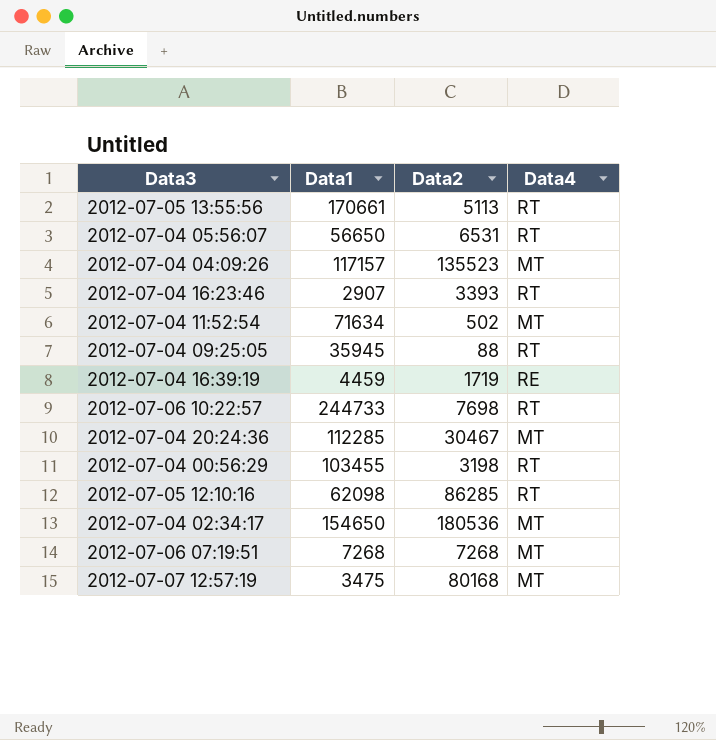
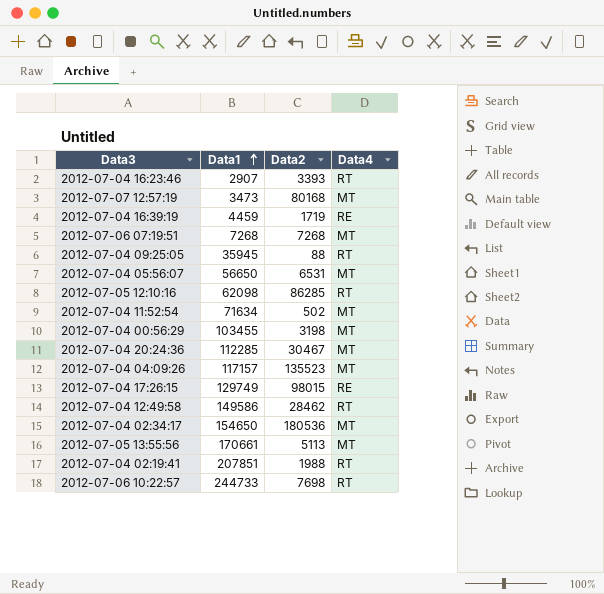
row order: none -> Data1 ascending
2012-07-07 12:57:19 | Data1: 3475 -> 3473
2012-07-04 05:56:07 | Data4: RT -> MT
2012-07-04 00:56:29 | Data4: RT -> MT
row 2012-07-04 17:26:15: none -> 129749 | 98015 | RE
row 2012-07-04 12:49:58: none -> 149586 | 28462 | RT
2012-07-05 13:55:56 | Data4: RT -> MT
row 2012-07-04 02:19:41: none -> 207851 | 1988 | RT

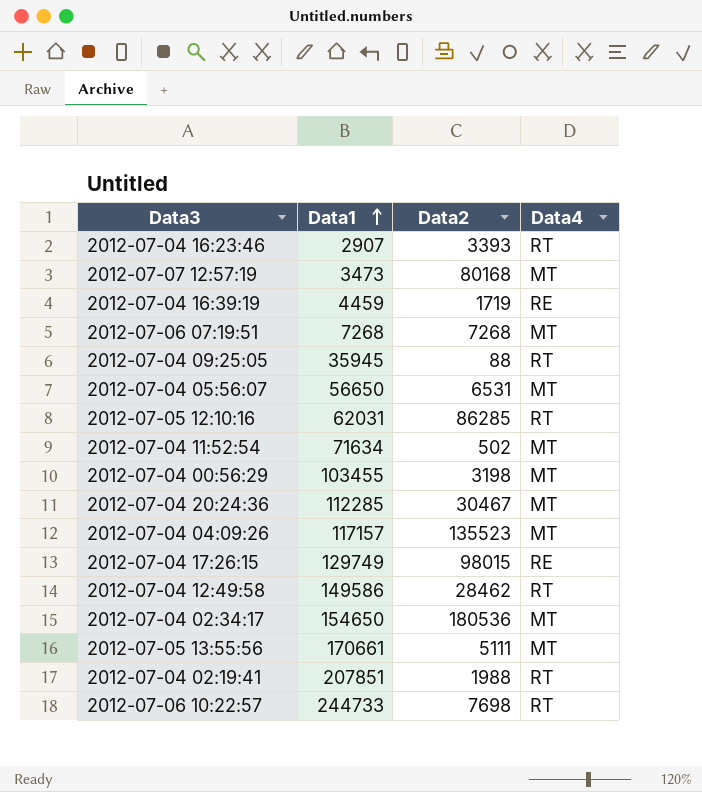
2012-07-05 12:10:16 | Data1: 62098 -> 62031
2012-07-05 13:55:56 | Data2: 5113 -> 5111

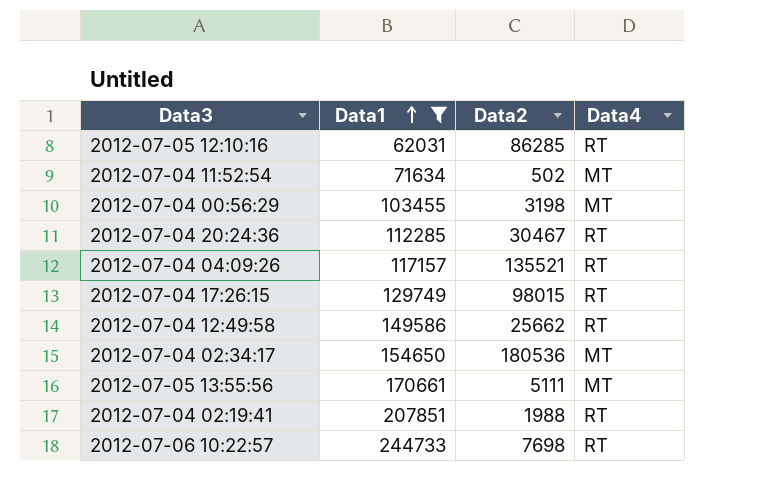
filter: none -> Data1 >= 62031
2012-07-04 20:24:36 | Data4: MT -> RT
2012-07-04 04:09:26 | Data2: 135523 -> 135521
2012-07-04 04:09:26 | Data4: MT -> RT
2012-07-04 17:26:15 | Data4: RE -> RT
2012-07-04 12:49:58 | Data2: 28462 -> 25662

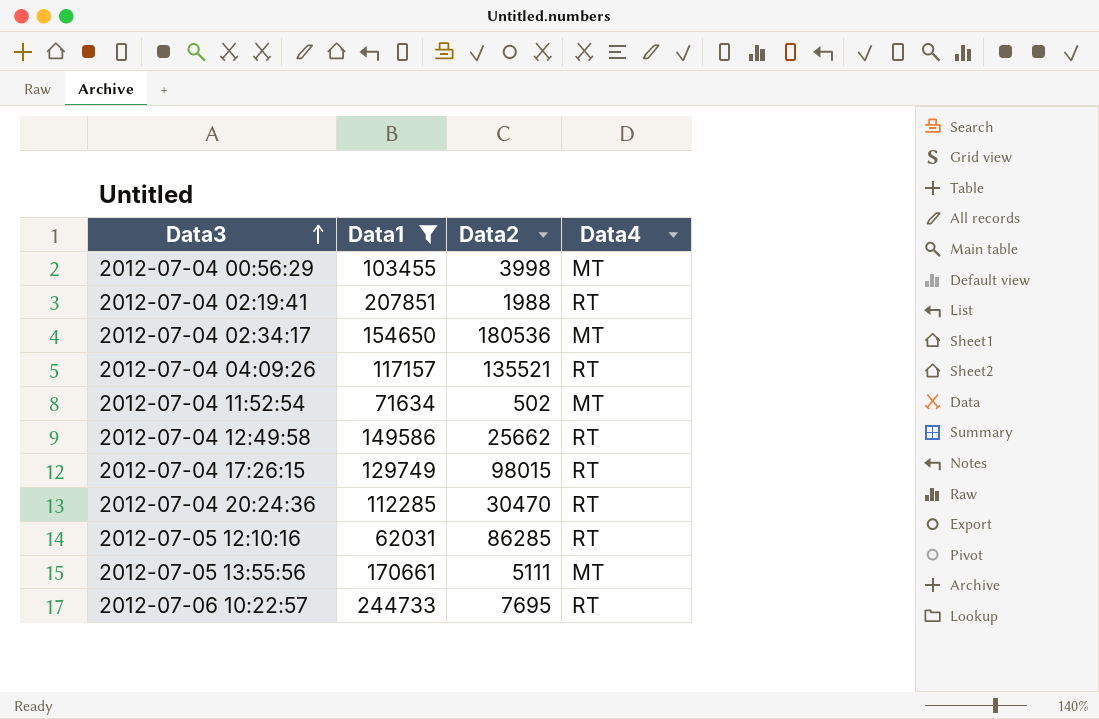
row order: Data1 ascending -> Data3 ascending
2012-07-04 00:56:29 | Data2: 3198 -> 3998
2012-07-04 20:24:36 | Data2: 30467 -> 30470
2012-07-06 10:22:57 | Data2: 7698 -> 7695

